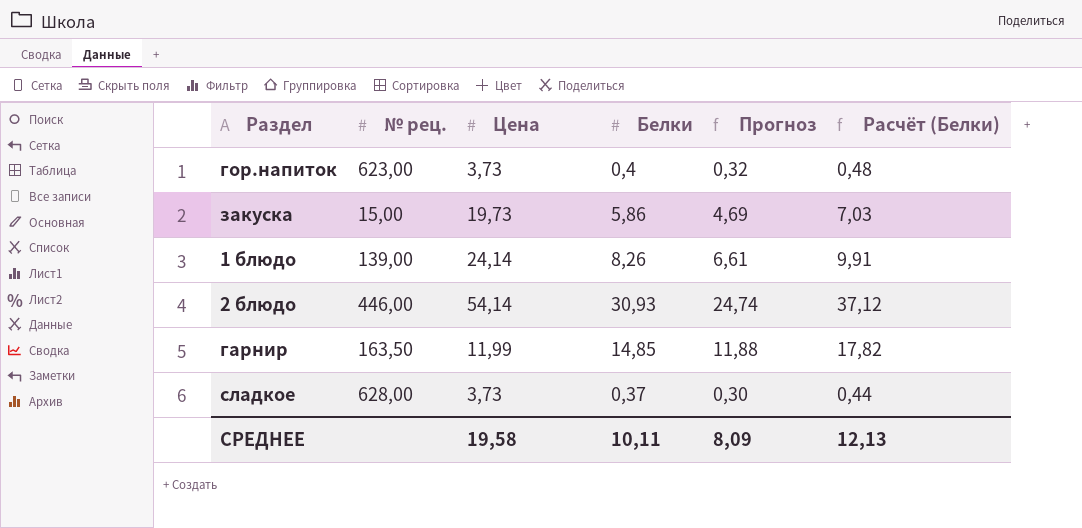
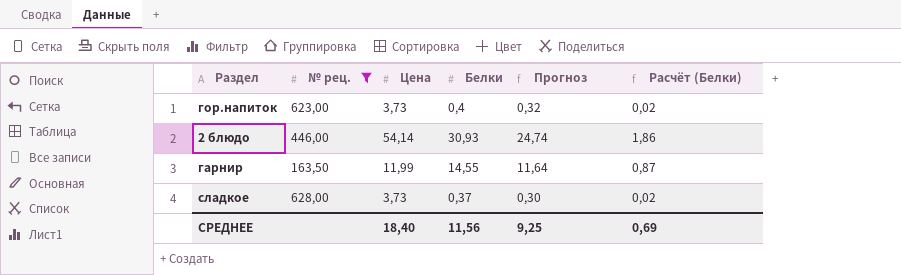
filter: none -> № рец. >= 163,50
column Расчёт (Белки) | formula: [Белки] * 1,2 -> [Белки] * 0,06
гарнир | Белки: 14,85 -> 14,55
гарнир | Прогноз: 11,88 -> 11,64
СРЕДНЕЕ | Цена: 19,58 -> 18,40
СРЕДНЕЕ | Белки: 10,11 -> 11,56
СРЕДНЕЕ | Прогноз: 8,09 -> 9,25
СРЕДНЕЕ | Расчёт (Белки): 12,13 -> 0,69

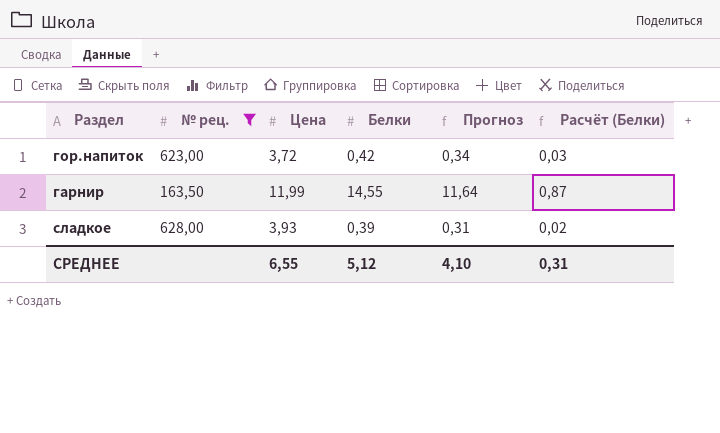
row 2 блюдо: 446,00 | 54,14 | 30,93 | 24,74 | 1,86 -> none
гор.напиток | Цена: 3,73 -> 3,72
гор.напиток | Белки: 0,4 -> 0,42
гор.напиток | Прогноз: 0,32 -> 0,34
гор.напиток | Расчёт (Белки): 0,02 -> 0,03
сладкое | Цена: 3,73 -> 3,93
сладкое | Белки: 0,37 -> 0,39
сладкое | Прогноз: 0,30 -> 0,31
СРЕДНЕЕ | Цена: 18,40 -> 6,55
СРЕДНЕЕ | Белки: 11,56 -> 5,12
СРЕДНЕЕ | Прогноз: 9,25 -> 4,10
СРЕДНЕЕ | Расчёт (Белки): 0,69 -> 0,31

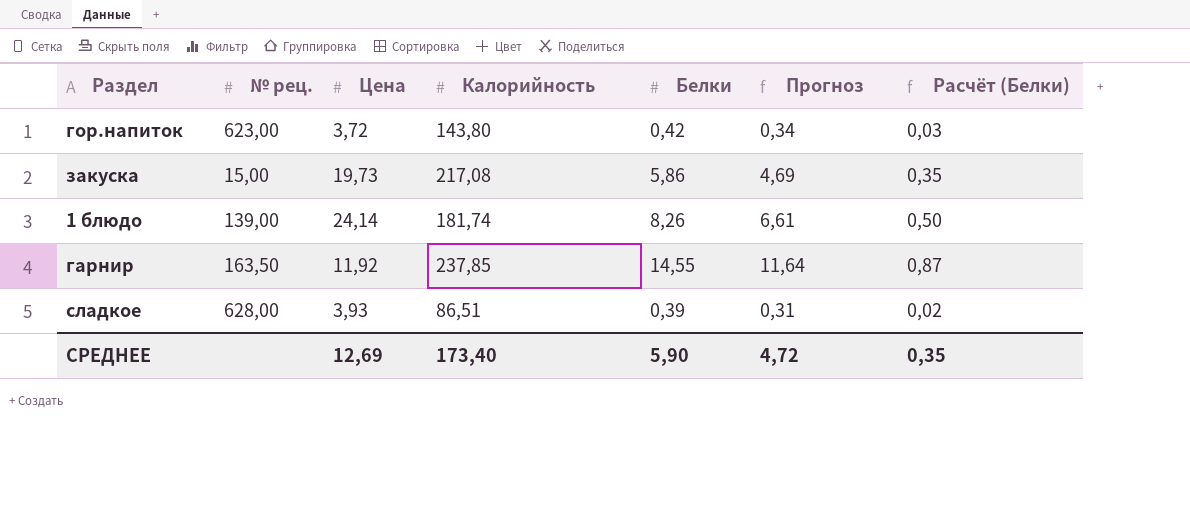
filter: № рец. >= 163,50 -> none
column Калорийность | position: none -> 4
гарнир | Цена: 11,99 -> 11,92
СРЕДНЕЕ | Цена: 6,55 -> 12,69
СРЕДНЕЕ | Белки: 5,12 -> 5,90
СРЕДНЕЕ | Прогноз: 4,10 -> 4,72
СРЕДНЕЕ | Расчёт (Белки): 0,31 -> 0,35

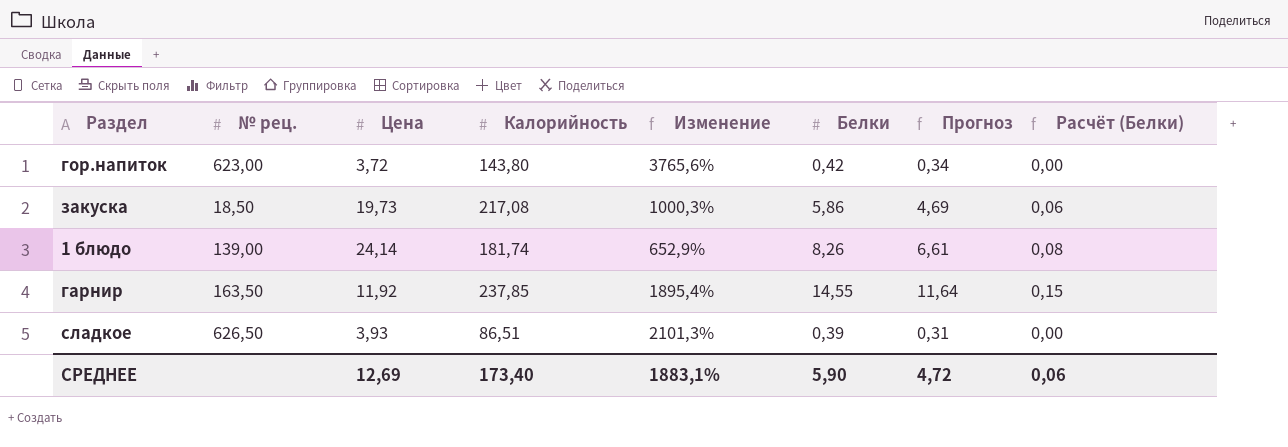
column Изменение | formula: none -> ([Калорийность] - [Цена]) / [Цена]
column Расчёт (Белки) | formula: [Белки] * 0,06 -> [Белки] * 0,01
закуска | № рец.: 15,00 -> 18,50
сладкое | № рец.: 628,00 -> 626,50
СРЕДНЕЕ | Расчёт (Белки): 0,35 -> 0,06

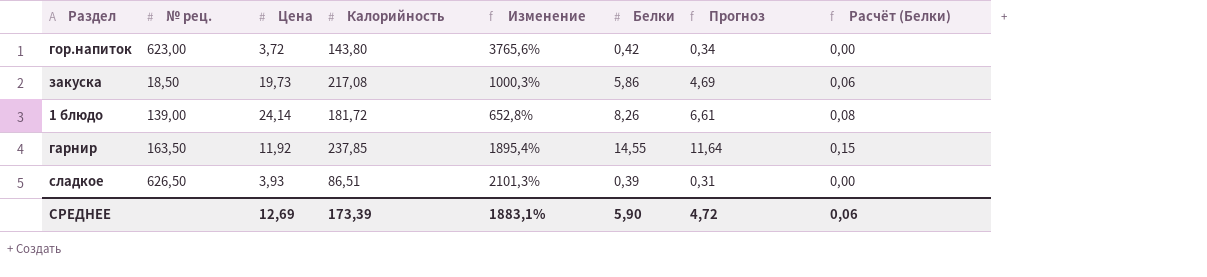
1 блюдо | Калорийность: 181,74 -> 181,72
1 блюдо | Изменение: 652,9% -> 652,8%
СРЕДНЕЕ | Калорийность: 173,40 -> 173,39

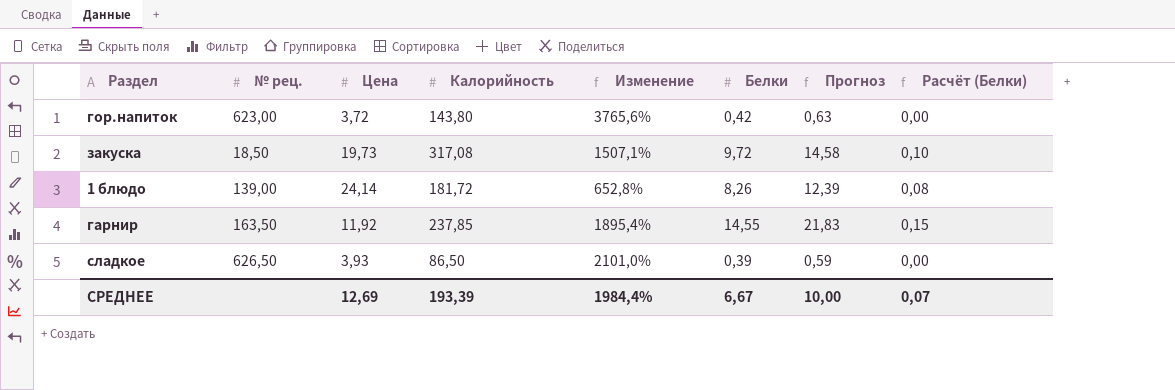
column Прогноз | formula: [Белки] * 0,8 -> [Белки] * 1,5
закуска | Калорийность: 217,08 -> 317,08
закуска | Изменение: 1000,3% -> 1507,1%
закуска | Белки: 5,86 -> 9,72
закуска | Расчёт (Белки): 0,06 -> 0,10
сладкое | Калорийность: 86,51 -> 86,50
сладкое | Изменение: 2101,3% -> 2101,0%
СРЕДНЕЕ | Калорийность: 173,39 -> 193,39
СРЕДНЕЕ | Изменение: 1883,1% -> 1984,4%
СРЕДНЕЕ | Белки: 5,90 -> 6,67
СРЕДНЕЕ | Прогноз: 4,72 -> 10,00
СРЕДНЕЕ | Расчёт (Белки): 0,06 -> 0,07

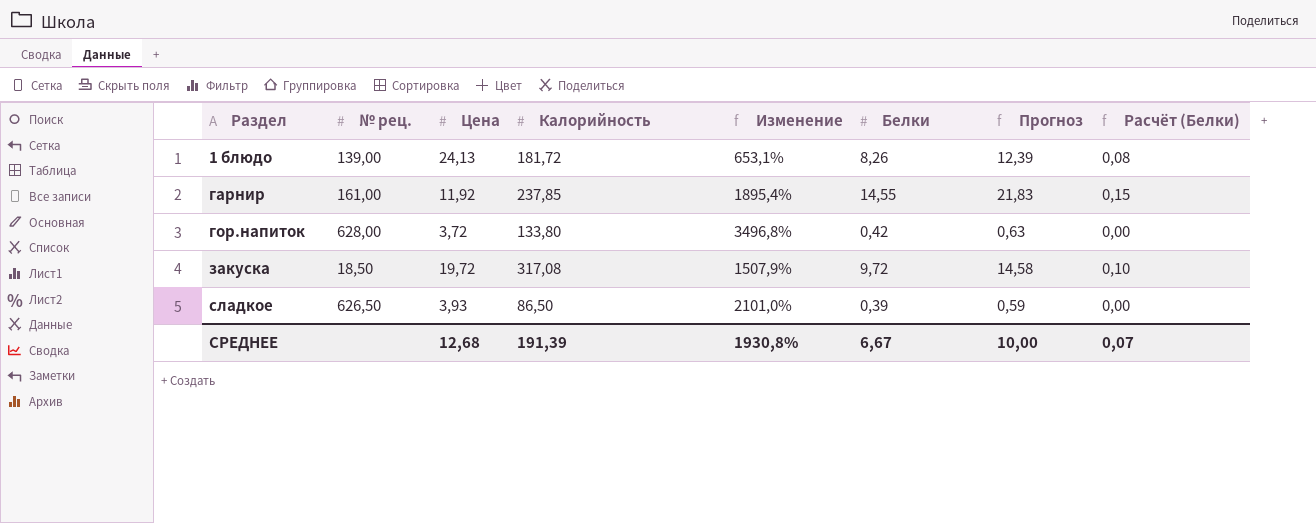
row order: none -> Раздел ascending
1 блюдо | Цена: 24,14 -> 24,13
1 блюдо | Изменение: 652,8% -> 653,1%
гарнир | № рец.: 163,50 -> 161,00
гор.напиток | № рец.: 623,00 -> 628,00
гор.напиток | Калорийность: 143,80 -> 133,80
гор.напиток | Изменение: 3765,6% -> 3496,8%
закуска | Цена: 19,73 -> 19,72
закуска | Изменение: 1507,1% -> 1507,9%
СРЕДНЕЕ | Цена: 12,69 -> 12,68
СРЕДНЕЕ | Калорийность: 193,39 -> 191,39
СРЕДНЕЕ | Изменение: 1984,4% -> 1930,8%

